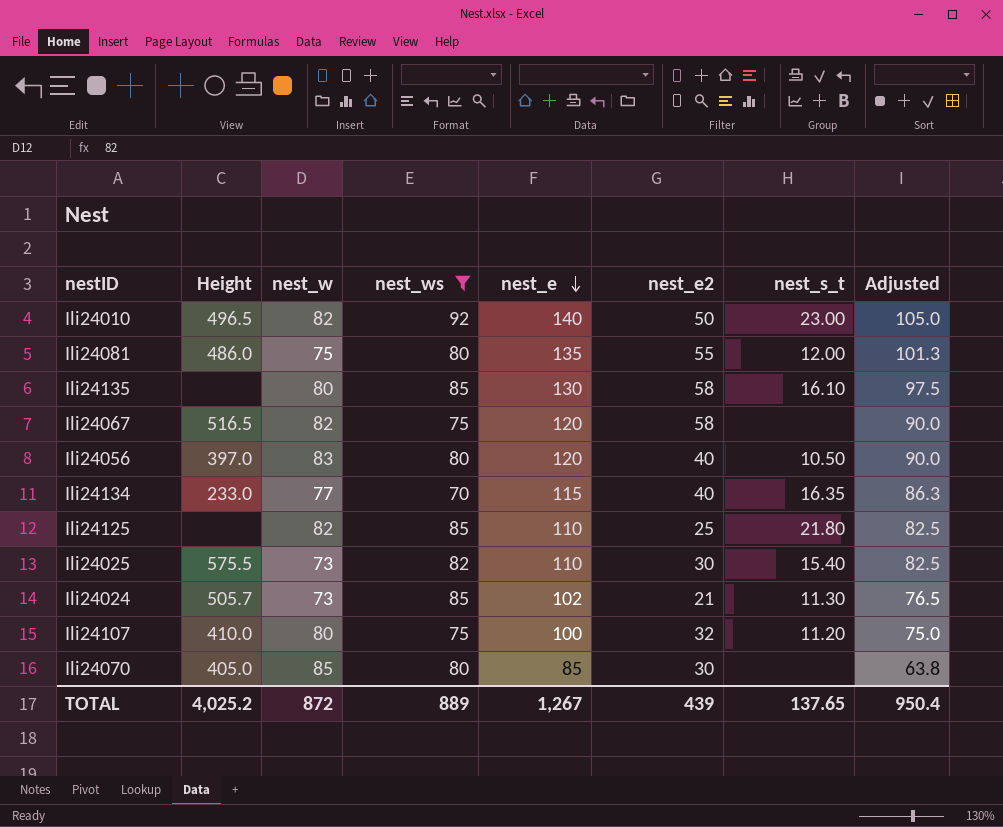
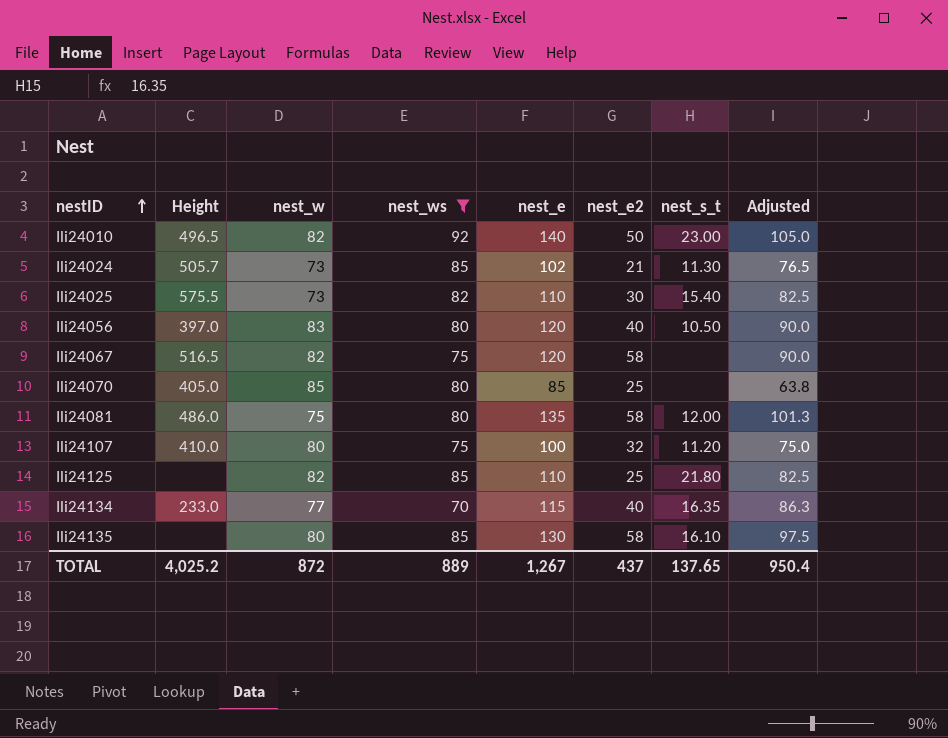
row order: nest_e descending -> nestID ascending
Ili24070 | nest_e2: 30 -> 25
Ili24081 | nest_e2: 55 -> 58
TOTAL | nest_e2: 439 -> 437

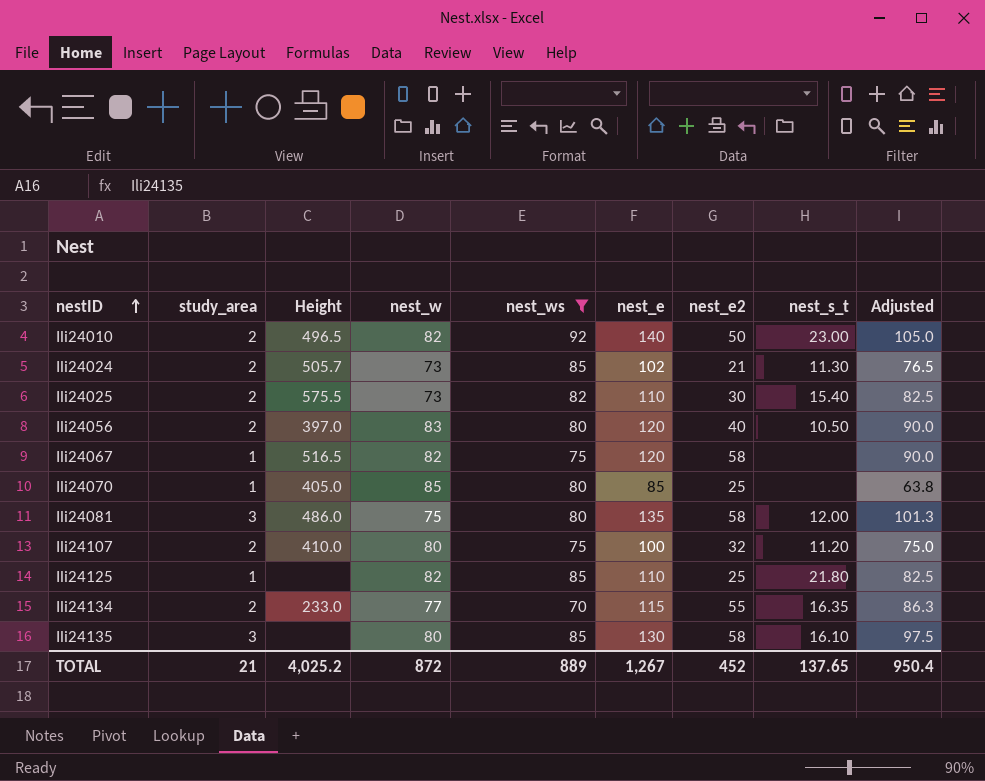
column study_area | position: none -> 2
Ili24134 | nest_e2: 40 -> 55
TOTAL | nest_e2: 437 -> 452

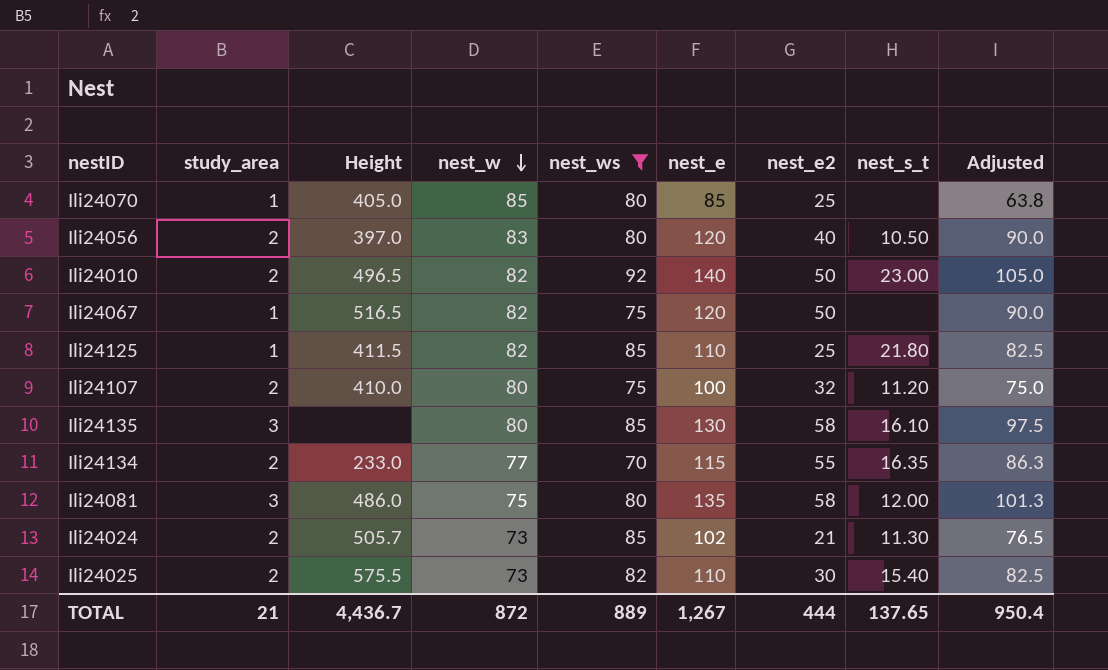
row order: nestID ascending -> nest_w descending
Ili24067 | nest_e2: 58 -> 50
Ili24125 | Height: none -> 411.5
TOTAL | Height: 4,025.2 -> 4,436.7
TOTAL | nest_e2: 452 -> 444

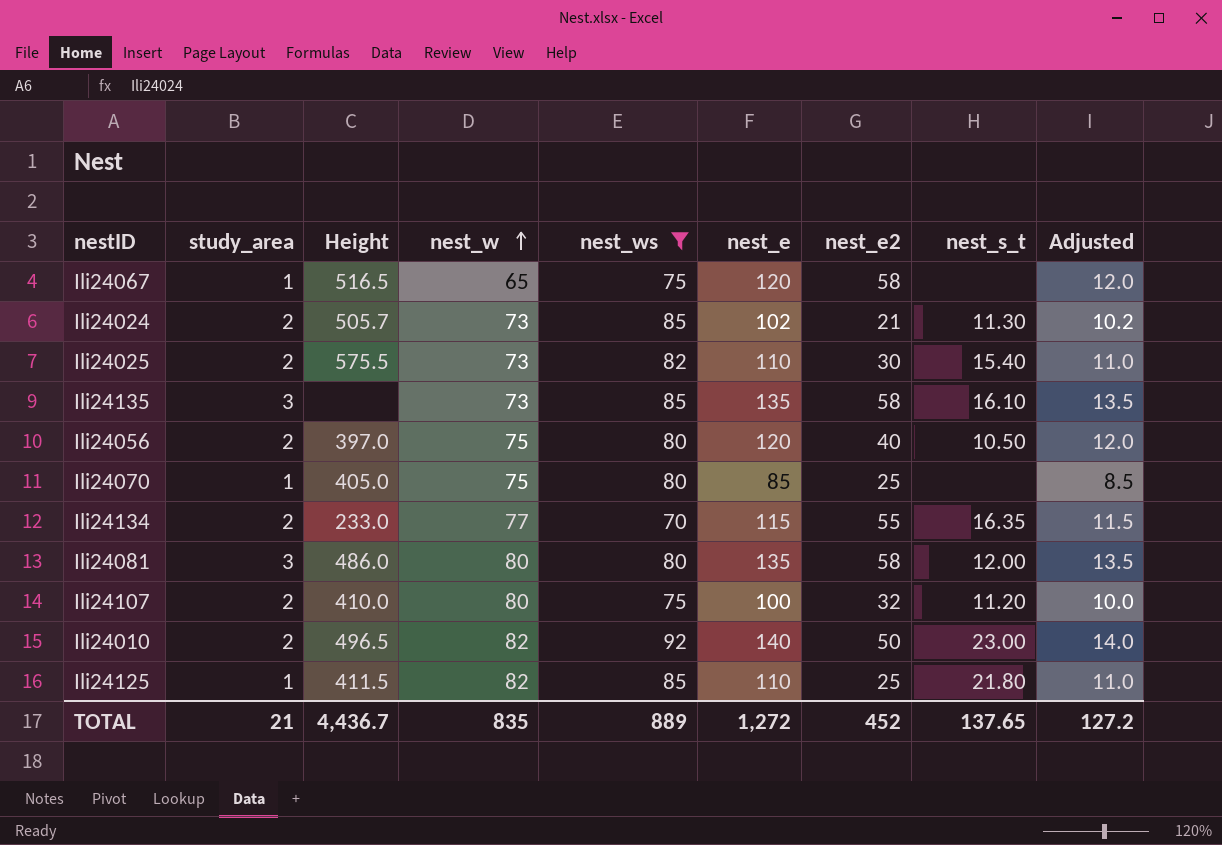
row order: nest_w descending -> nest_w ascending
column Adjusted | formula: [nest_e] * 0.75 -> [nest_e] * 0.1
Ili24067 | nest_w: 82 -> 65
Ili24067 | nest_e2: 50 -> 58
Ili24135 | nest_w: 80 -> 73
Ili24135 | nest_e: 130 -> 135
Ili24056 | nest_w: 83 -> 75
Ili24070 | nest_w: 85 -> 75
Ili24081 | nest_w: 75 -> 80
TOTAL | nest_w: 872 -> 835
TOTAL | nest_e: 1,267 -> 1,272
TOTAL | nest_e2: 444 -> 452
TOTAL | Adjusted: 950.4 -> 127.2

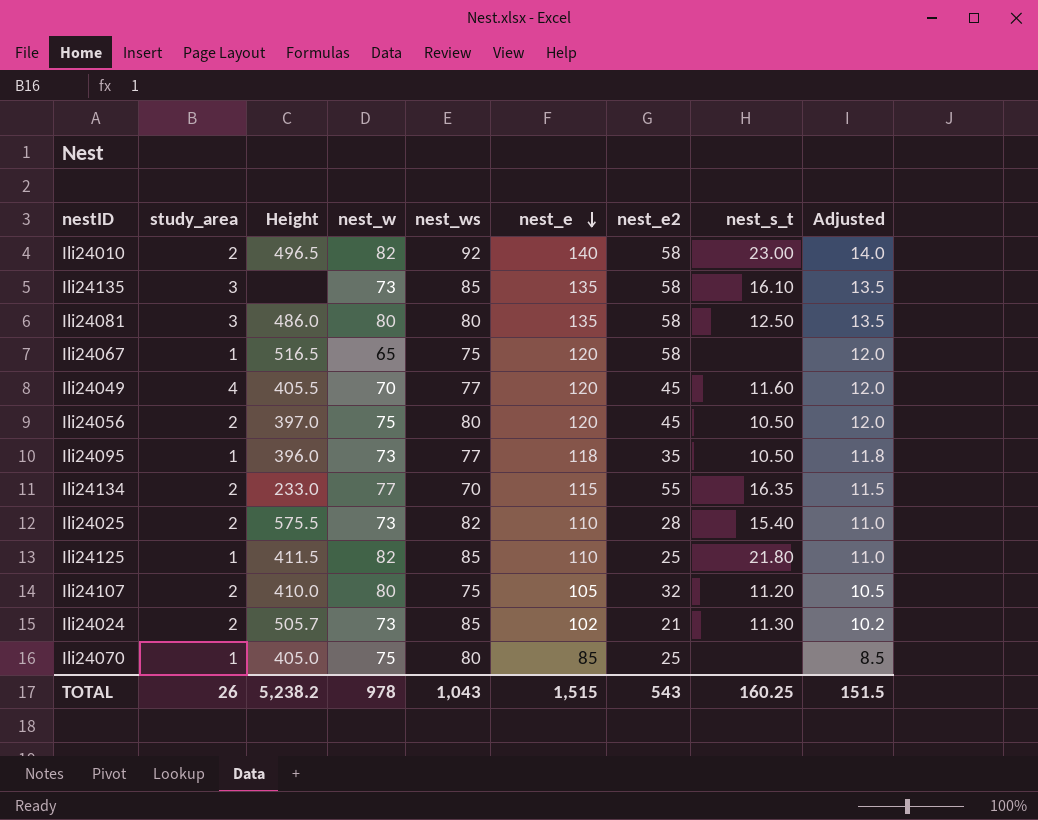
filter: nest_ws != 77 -> none
row order: nest_w ascending -> nest_e descending
Ili24010 | nest_e2: 50 -> 58
Ili24081 | nest_s_t: 12.00 -> 12.50
Ili24056 | nest_e2: 40 -> 45
Ili24025 | nest_e2: 30 -> 28
Ili24107 | nest_e: 100 -> 105
Ili24107 | Adjusted: 10.0 -> 10.5
TOTAL | study_area: 21 -> 26
TOTAL | Height: 4,436.7 -> 5,238.2
TOTAL | nest_w: 835 -> 978
TOTAL | nest_ws: 889 -> 1,043
TOTAL | nest_e: 1,272 -> 1,515
TOTAL | nest_e2: 452 -> 543
TOTAL | nest_s_t: 137.65 -> 160.25
TOTAL | Adjusted: 127.2 -> 151.5

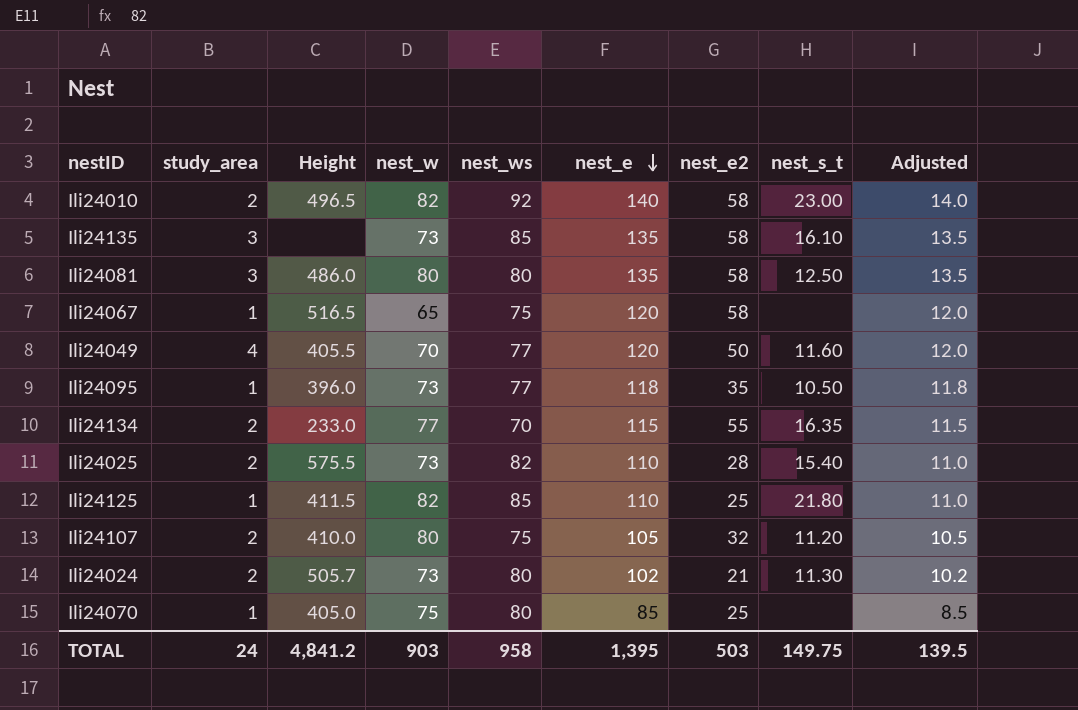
row Ili24056: 2 | 397.0 | 75 | 80 | 120 | 45 | 10.50 | 12.0 -> none
Ili24049 | nest_e2: 45 -> 50
Ili24024 | nest_ws: 85 -> 80
TOTAL | study_area: 26 -> 24
TOTAL | Height: 5,238.2 -> 4,841.2
TOTAL | nest_w: 978 -> 903
TOTAL | nest_ws: 1,043 -> 958
TOTAL | nest_e: 1,515 -> 1,395
TOTAL | nest_e2: 543 -> 503
TOTAL | nest_s_t: 160.25 -> 149.75
TOTAL | Adjusted: 151.5 -> 139.5

